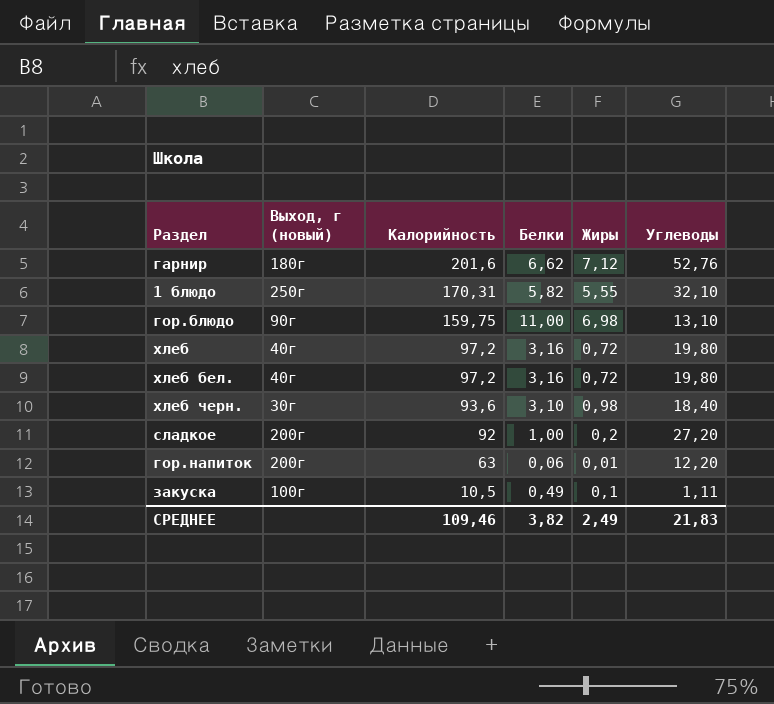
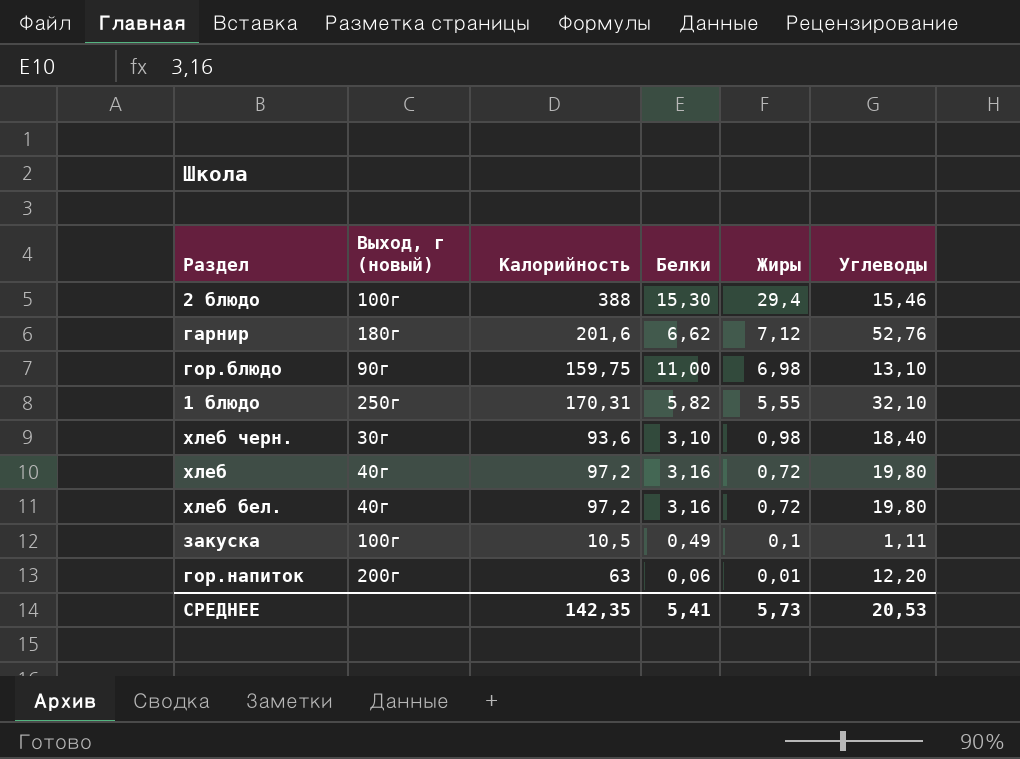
row order: Калорийность descending -> Жиры descending
row сладкое: 200г | 92 | 1,00 | 0,2 | 27,20 -> none
row 2 блюдо: none -> 100г | 388 | 15,30 | 29,4 | 15,46
СРЕДНЕЕ | Калорийность: 109,46 -> 142,35
СРЕДНЕЕ | Белки: 3,82 -> 5,41
СРЕДНЕЕ | Жиры: 2,49 -> 5,73
СРЕДНЕЕ | Углеводы: 21,83 -> 20,53

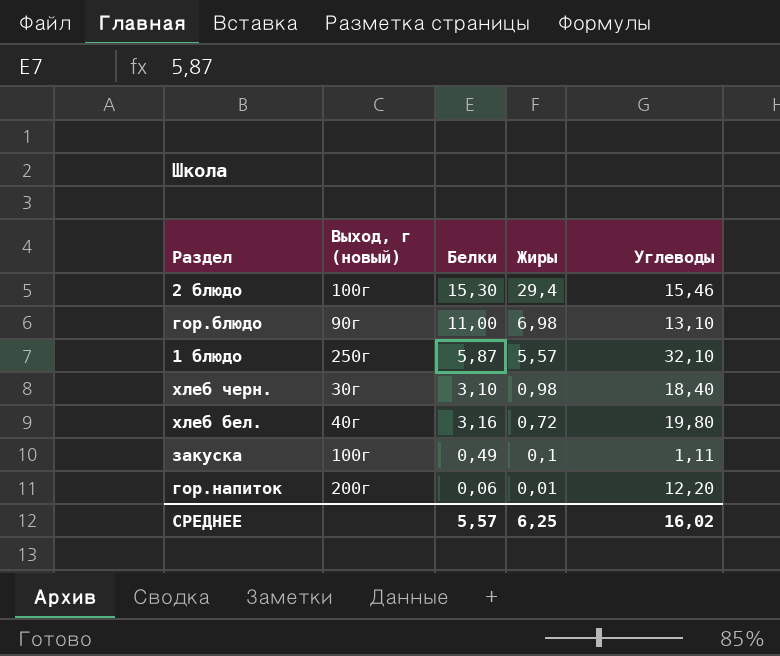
column Калорийность | position: 3 -> none
row гарнир: 180г | 201,6 | 6,62 | 7,12 | 52,76 -> none
row хлеб: 40г | 97,2 | 3,16 | 0,72 | 19,80 -> none
1 блюдо | Белки: 5,82 -> 5,87
1 блюдо | Жиры: 5,55 -> 5,57
СРЕДНЕЕ | Белки: 5,41 -> 5,57
СРЕДНЕЕ | Жиры: 5,73 -> 6,25
СРЕДНЕЕ | Углеводы: 20,53 -> 16,02

